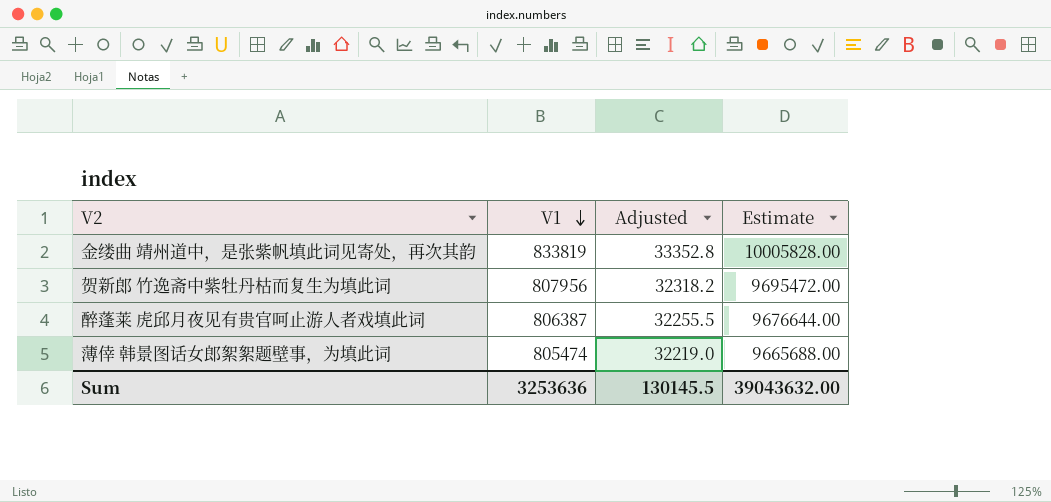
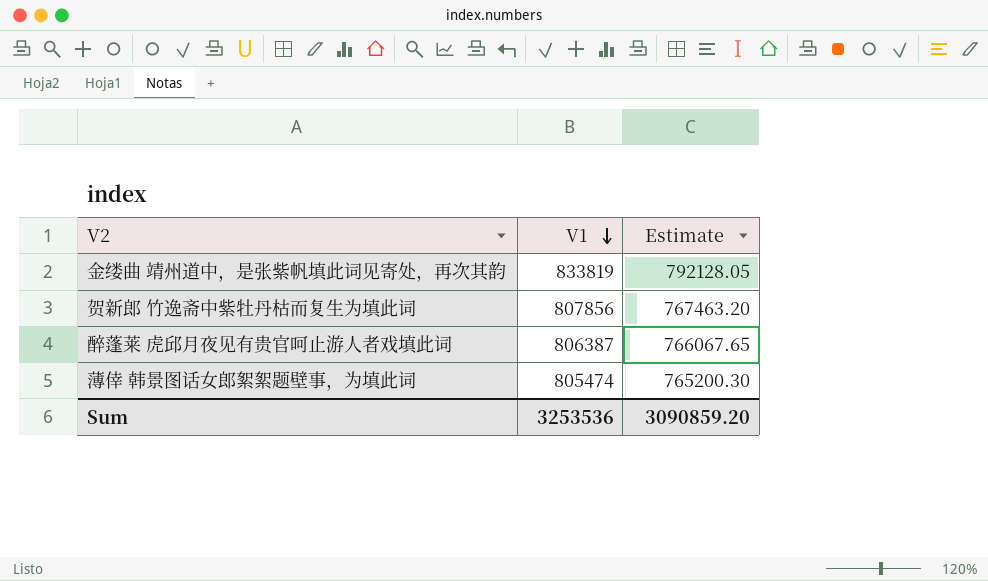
column Adjusted | formula: [V1] * 0.04 -> none
column Estimate | formula: [V1] * 12 -> [V1] * 0.95
贺新郎 竹逸斋中紫牡丹枯而复生为填此词 | V1: 807956 -> 807856
Sum | V1: 3253636 -> 3253536
Sum | Estimate: 39043632.00 -> 3090859.20

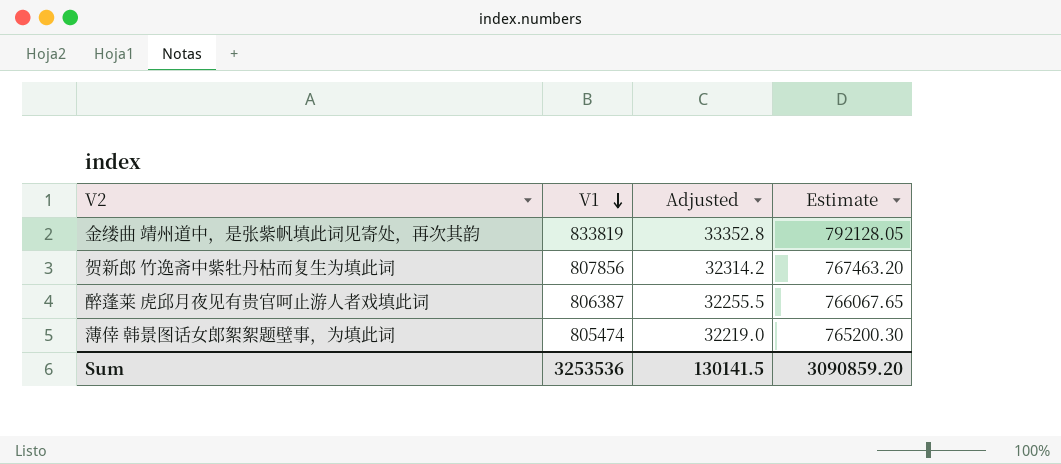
column Adjusted | formula: none -> [V1] * 0.04

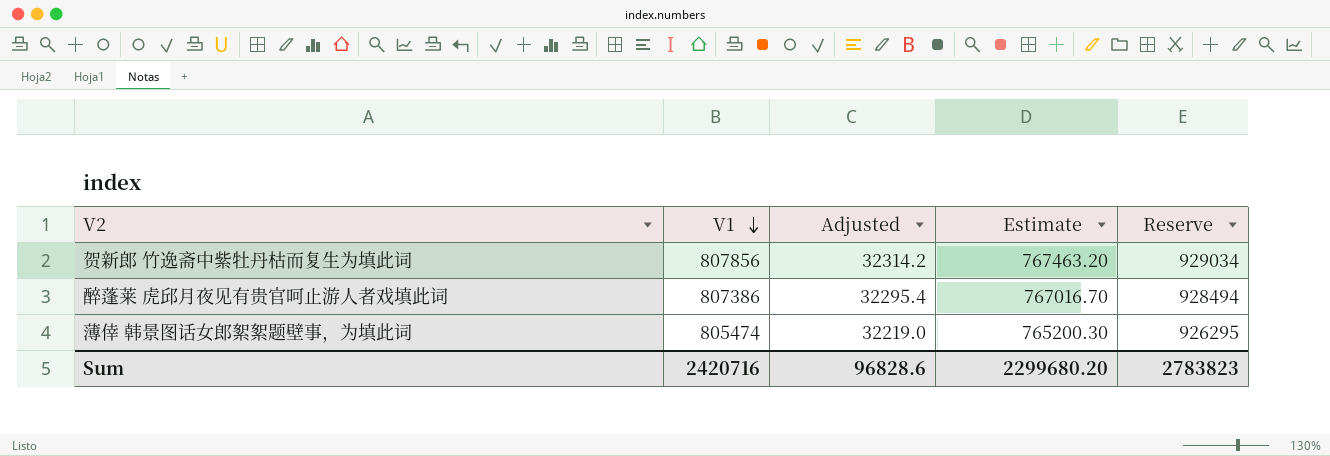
column Reserve | formula: none -> [V1] * 1.15
row 金缕曲 靖州道中，是张紫帆填此词见寄处，再次其韵: 833819 | 33352.8 | 792128.05 -> none
醉蓬莱 虎邱月夜见有贵官呵止游人者戏填此词 | V1: 806387 -> 807386
醉蓬莱 虎邱月夜见有贵官呵止游人者戏填此词 | Adjusted: 32255.5 -> 32295.4
醉蓬莱 虎邱月夜见有贵官呵止游人者戏填此词 | Estimate: 766067.65 -> 767016.70
Sum | V1: 3253536 -> 2420716
Sum | Adjusted: 130141.5 -> 96828.6
Sum | Estimate: 3090859.20 -> 2299680.20

